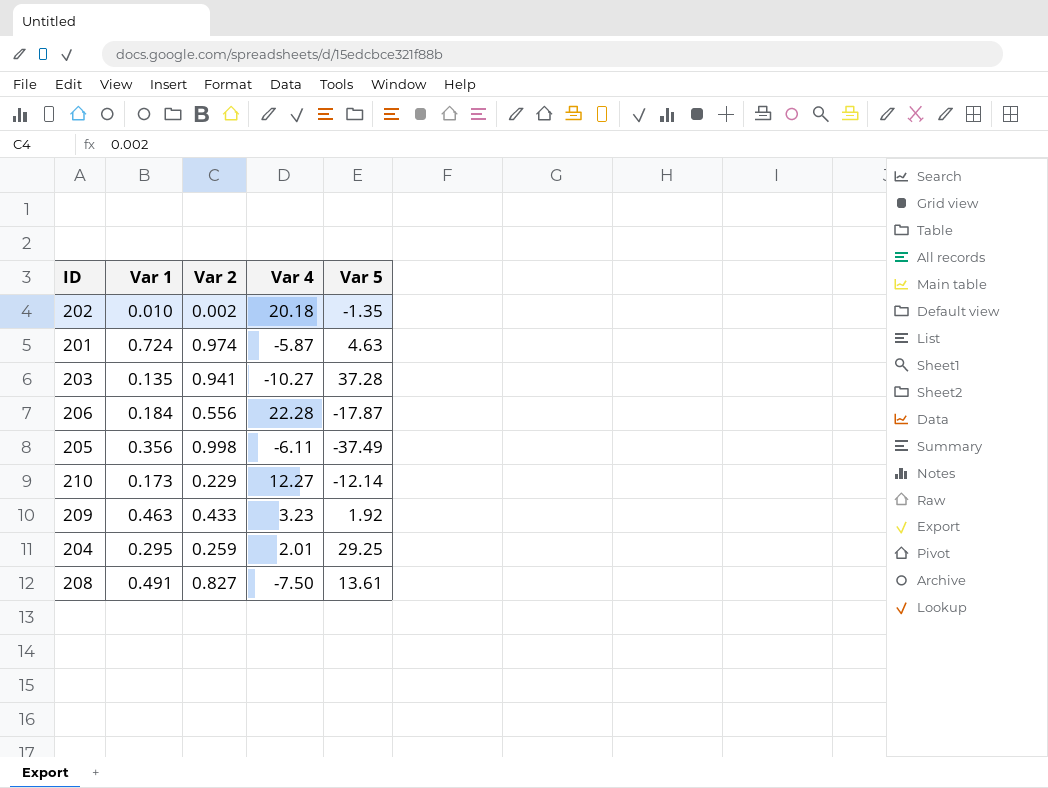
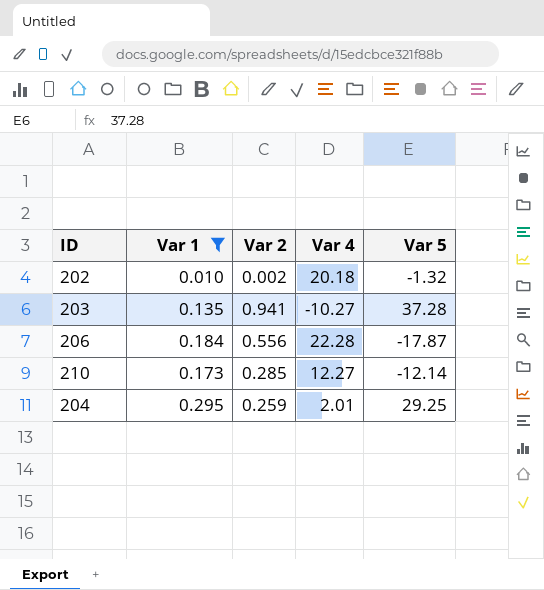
filter: none -> Var 1 <= 0.295
202 | Var 5: -1.35 -> -1.32
210 | Var 2: 0.229 -> 0.285

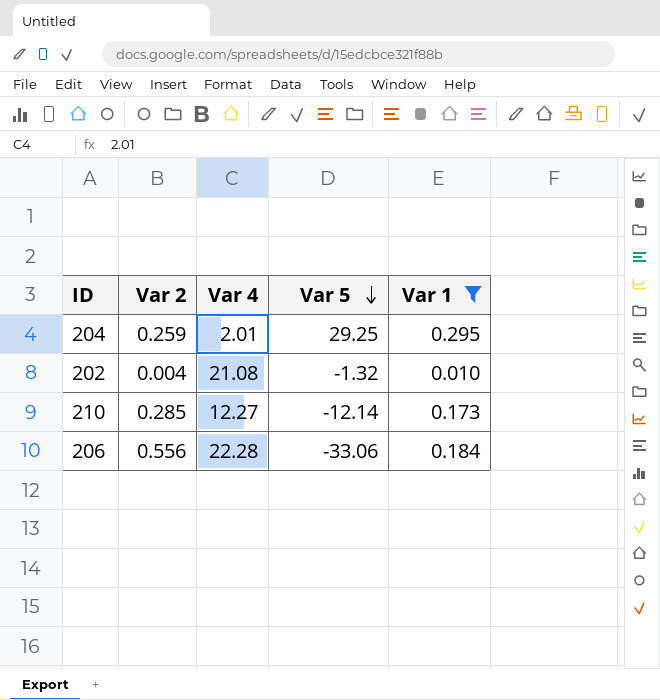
row order: none -> Var 5 descending
column Var 1 | position: 2 -> 5
row 203: 0.135 | 0.941 | -10.27 | 37.28 -> none
202 | Var 2: 0.002 -> 0.004
202 | Var 4: 20.18 -> 21.08
206 | Var 5: -17.87 -> -33.06

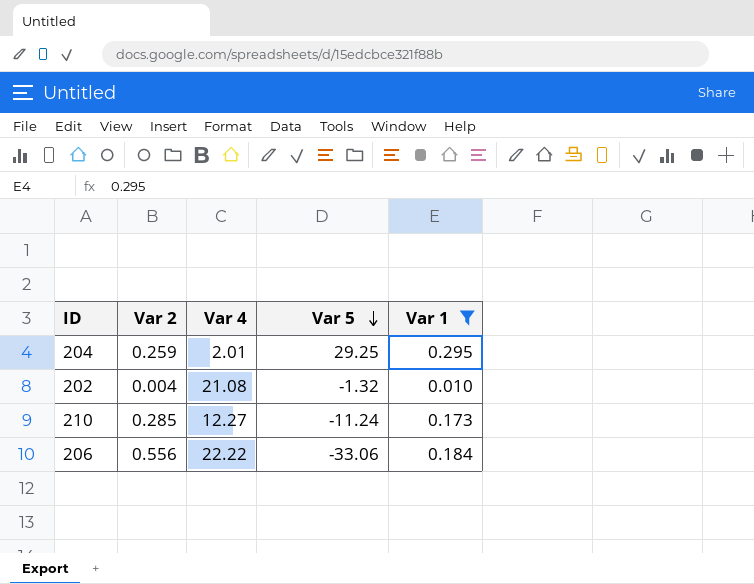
210 | Var 5: -12.14 -> -11.24
206 | Var 4: 22.28 -> 22.22

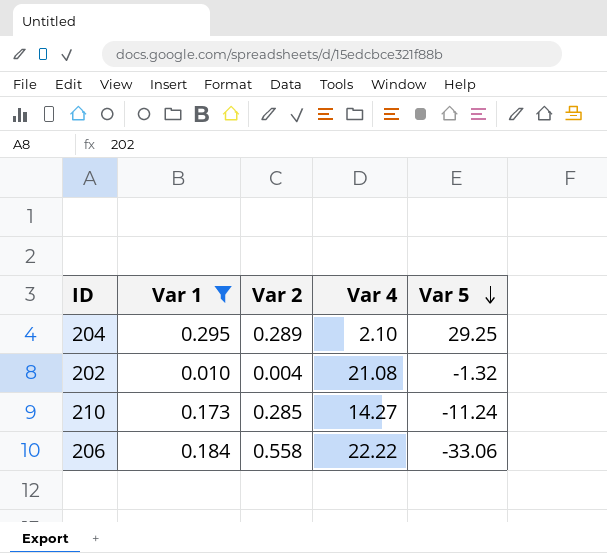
column Var 1 | position: 5 -> 2
204 | Var 2: 0.259 -> 0.289
204 | Var 4: 2.01 -> 2.10
210 | Var 4: 12.27 -> 14.27
206 | Var 2: 0.556 -> 0.558

